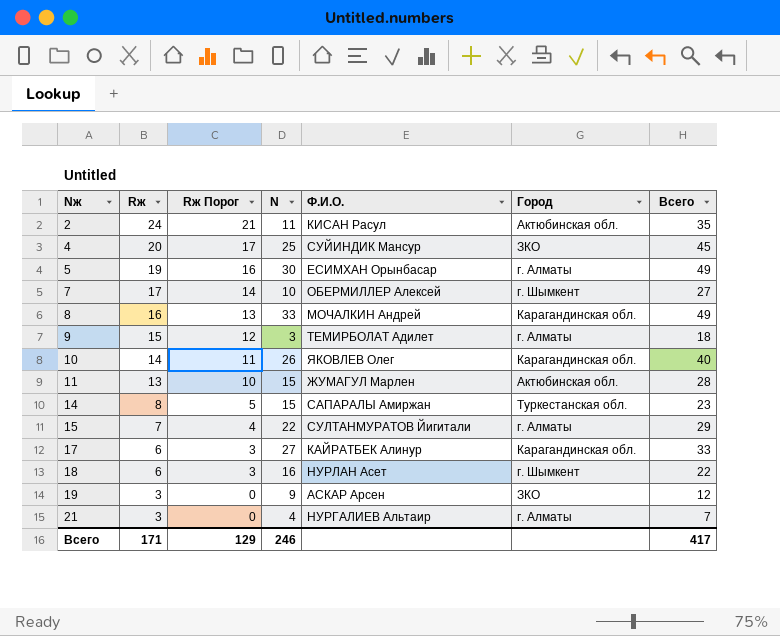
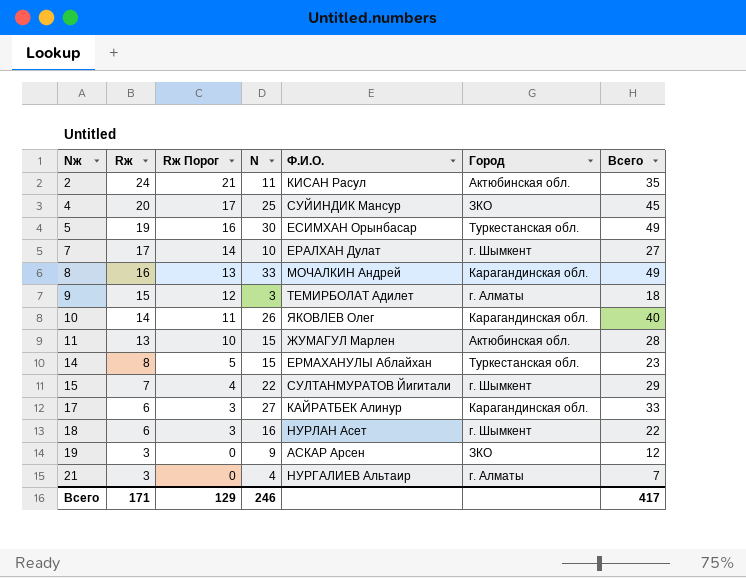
5 | Город: г. Алматы -> Туркестанская обл.
7 | Ф.И.О.: ОБЕРМИЛЛЕР Алексей -> ЕРАЛХАН Дулат
14 | Ф.И.О.: САПАРАЛЫ Амиржан -> ЕРМАХАНУЛЫ Аблайхан
15 | Город: г. Алматы -> г. Шымкент

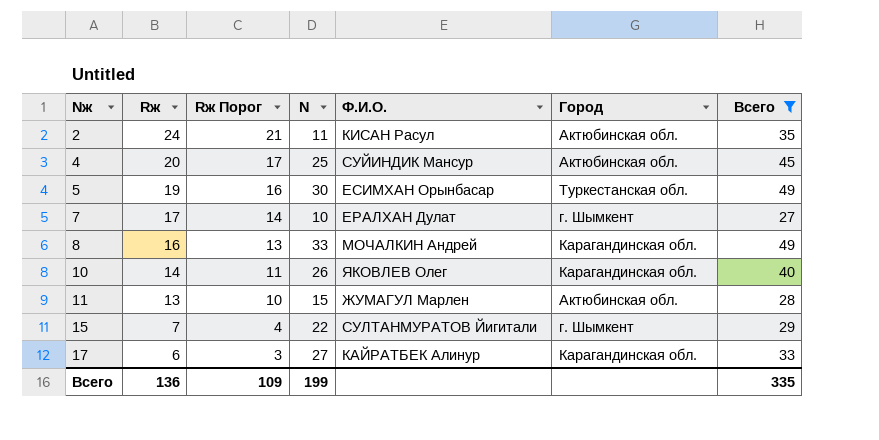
filter: none -> Всего >= 27
4 | Город: ЗКО -> Актюбинская обл.
Всего | Rж: 171 -> 136
Всего | Rж Порог: 129 -> 109
Всего | N: 246 -> 199
Всего | Всего: 417 -> 335

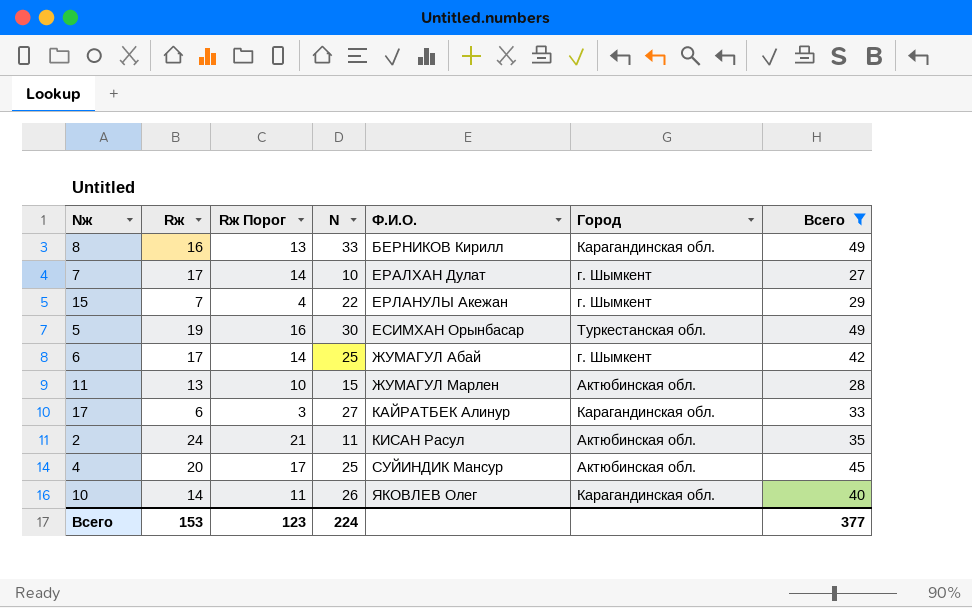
row order: Nж ascending -> Ф.И.О. ascending
8 | Ф.И.О.: МОЧАЛКИН Андрей -> БЕРНИКОВ Кирилл
15 | Ф.И.О.: СУЛТАНМУРАТОВ Йигитали -> ЕРЛАНУЛЫ Акежан
row 6: none -> 17 | 14 | 25 | ЖУМАГУЛ Абай | г. Шымкент | 42
Всего | Rж: 136 -> 153
Всего | Rж Порог: 109 -> 123
Всего | N: 199 -> 224
Всего | Всего: 335 -> 377

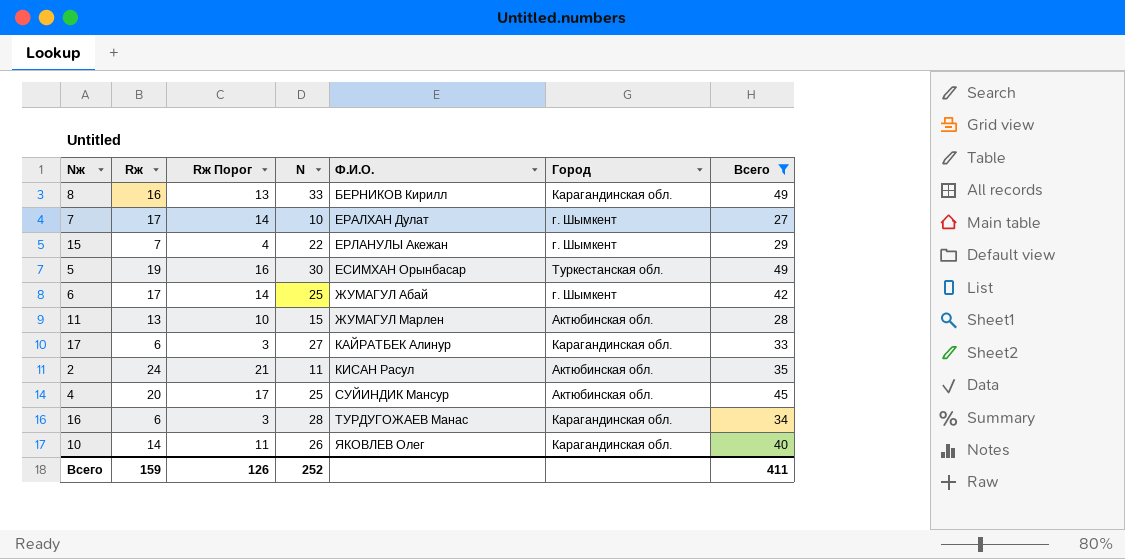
row 16: none -> 6 | 3 | 28 | ТУРДУГОЖАЕВ Манас | Карагандинская обл. | 34
Всего | Rж: 153 -> 159
Всего | Rж Порог: 123 -> 126
Всего | N: 224 -> 252
Всего | Всего: 377 -> 411

